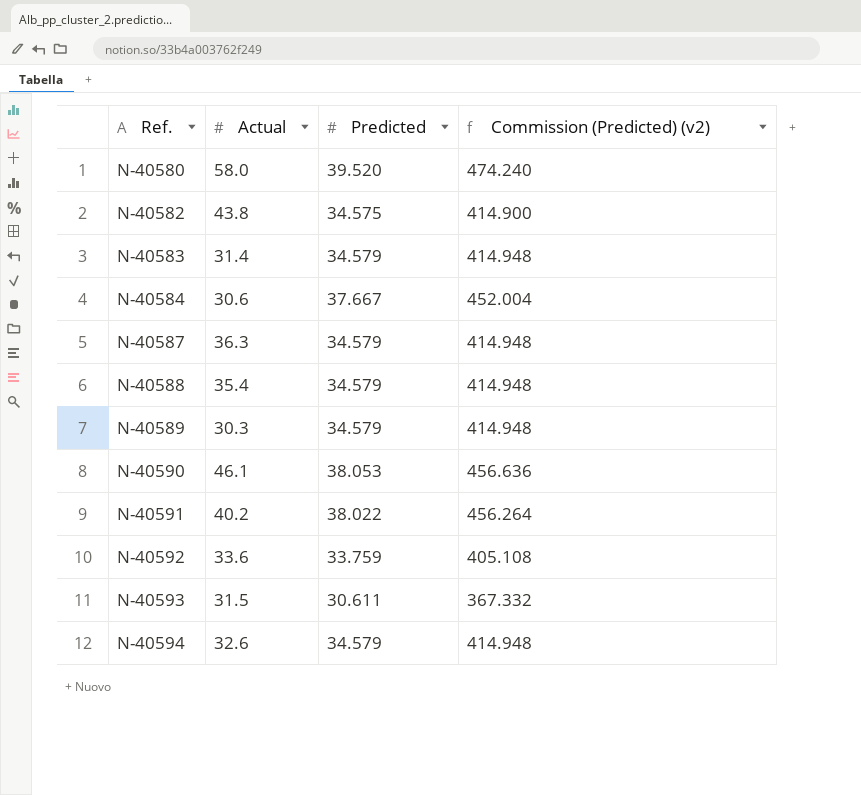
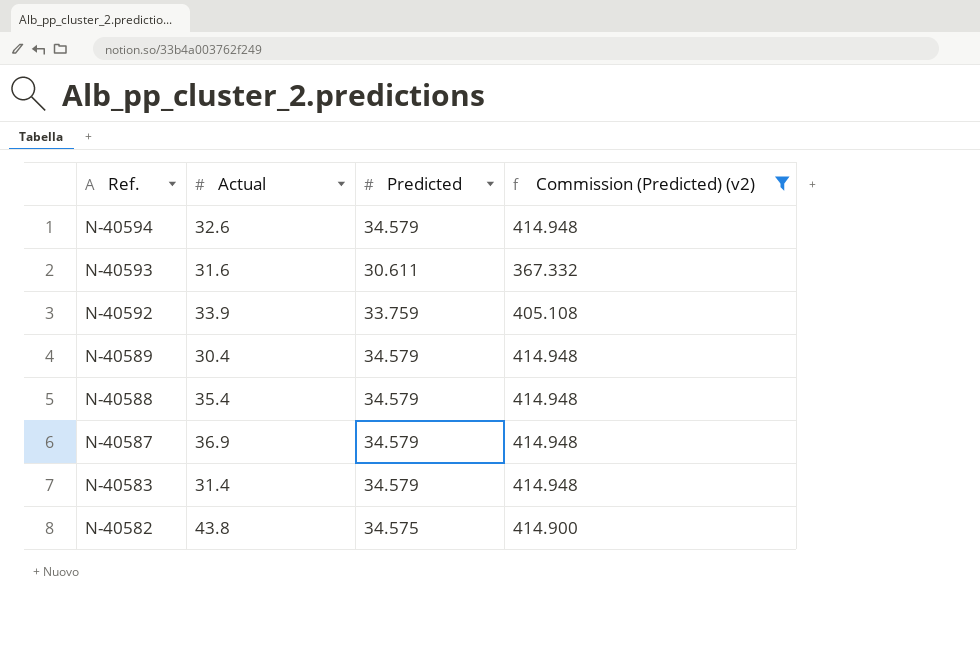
filter: none -> Commission (Predicted) (v2) <= 414.948
row order: Ref. ascending -> Ref. descending
N-40593 | Actual: 31.5 -> 31.6
N-40592 | Actual: 33.6 -> 33.9
N-40589 | Actual: 30.3 -> 30.4
N-40587 | Actual: 36.3 -> 36.9

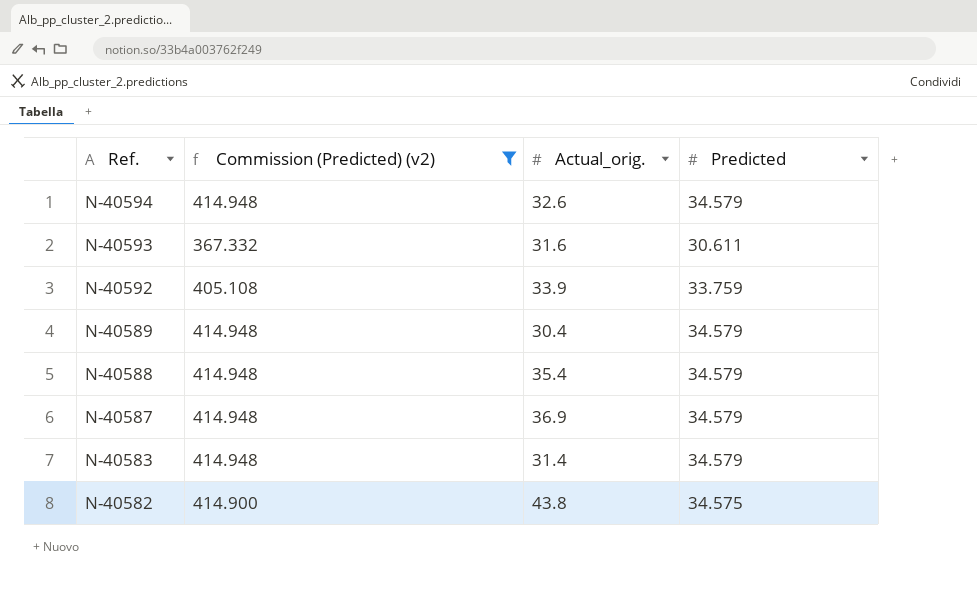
column Commission (Predicted) (v2) | position: 4 -> 2
column name: Actual -> Actual_orig.

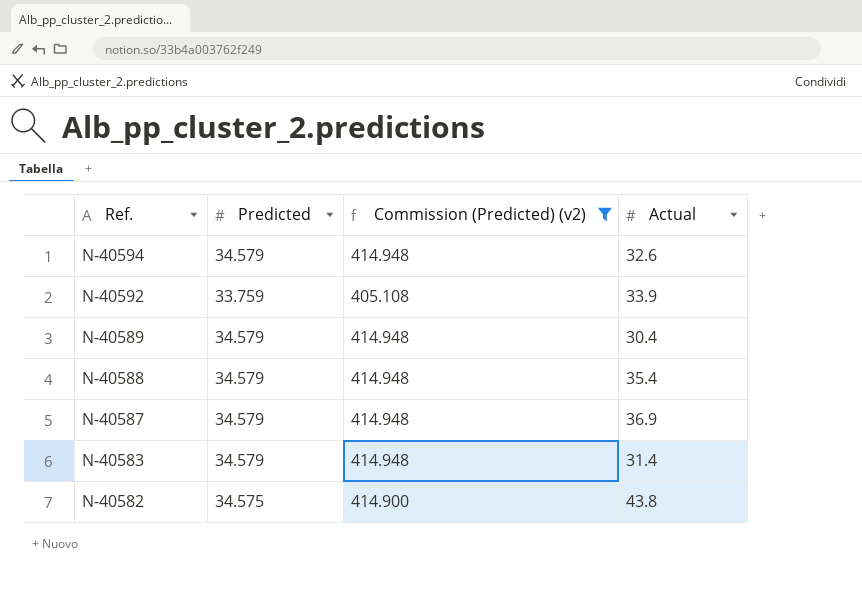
column Predicted | position: 4 -> 2
column name: Actual_orig. -> Actual
row N-40593: 367.332 | 31.6 | 30.611 -> none

